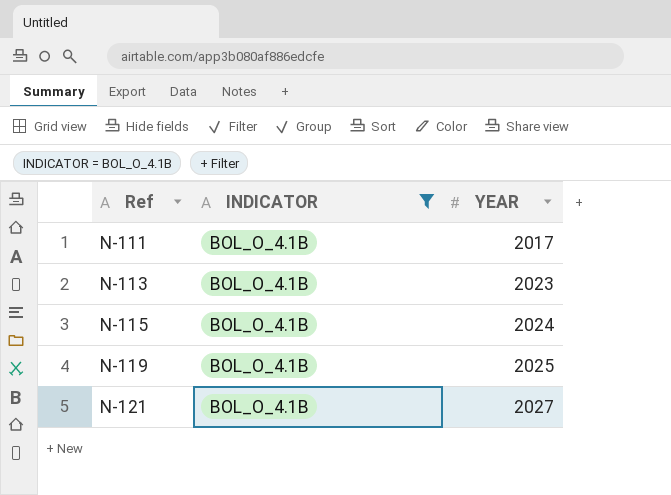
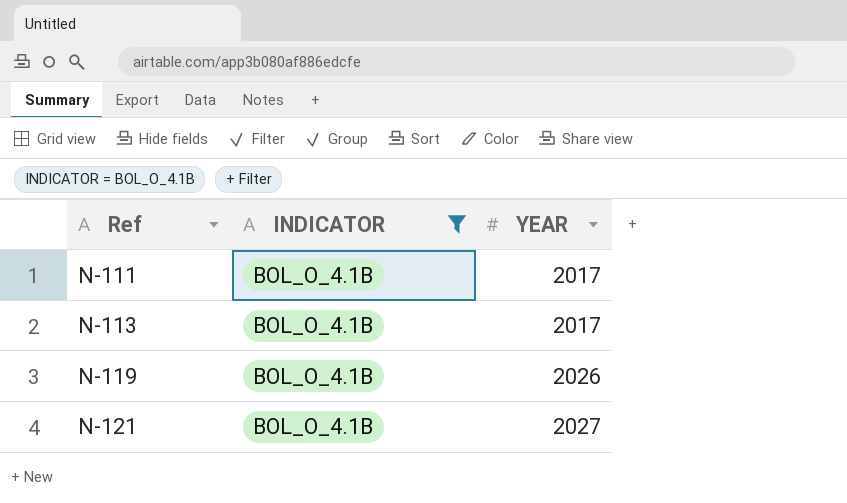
row N-115: BOL_O_4.1B | 2024 -> none
N-113 | YEAR: 2023 -> 2017
N-119 | YEAR: 2025 -> 2026

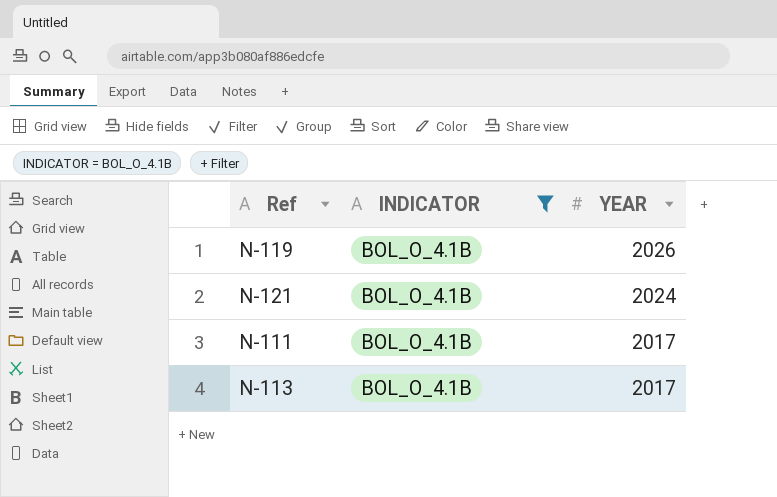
row order: Ref ascending -> YEAR descending
N-121 | YEAR: 2027 -> 2024

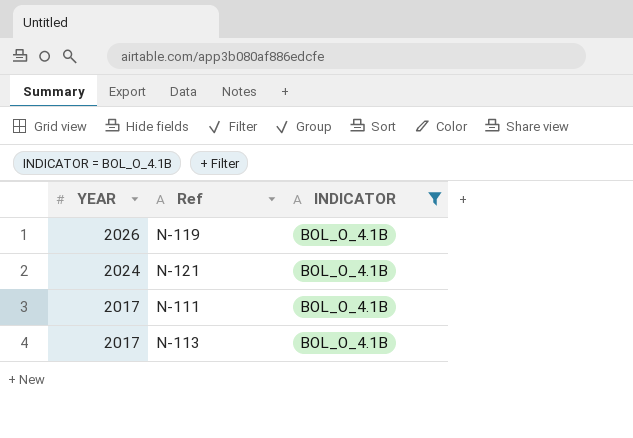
column YEAR | position: 3 -> 1

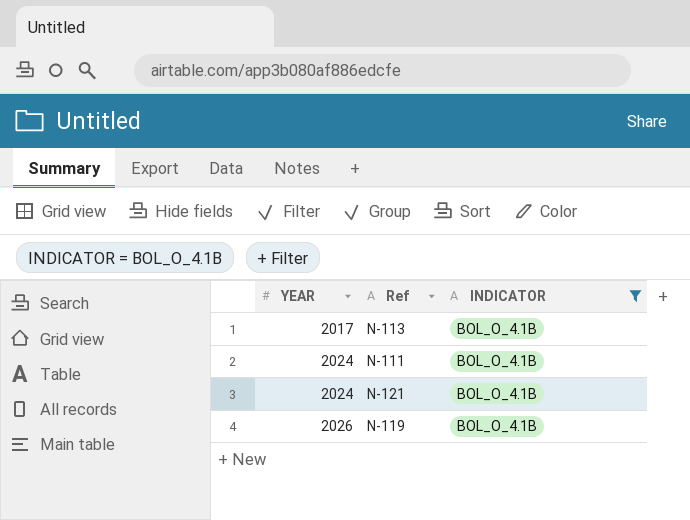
row order: YEAR descending -> YEAR ascending
N-111 | YEAR: 2017 -> 2024

